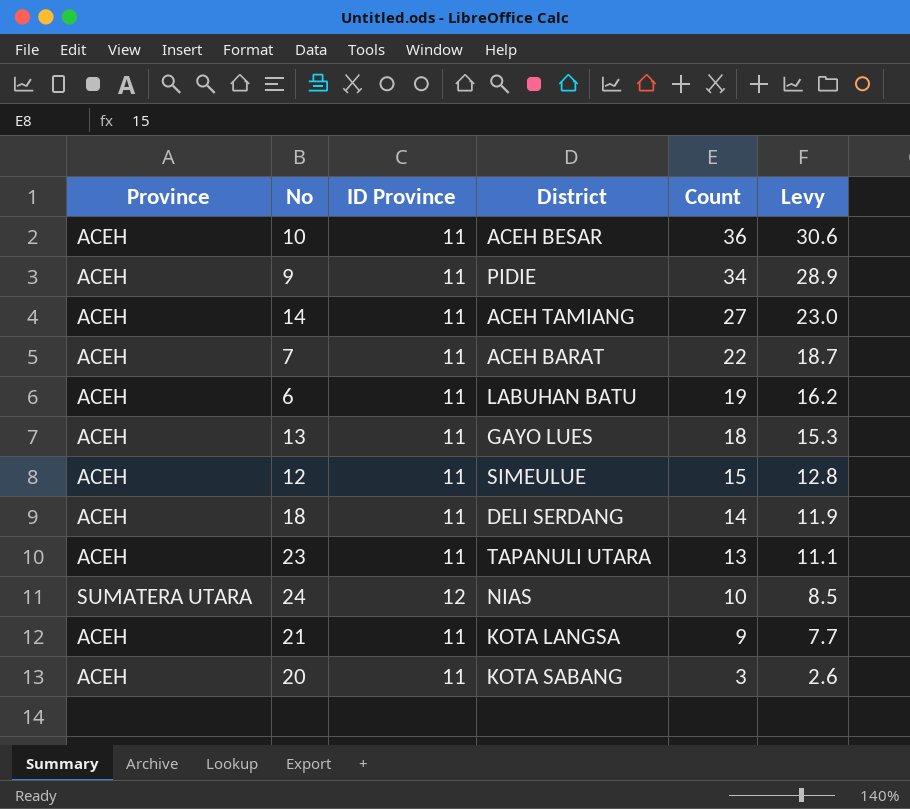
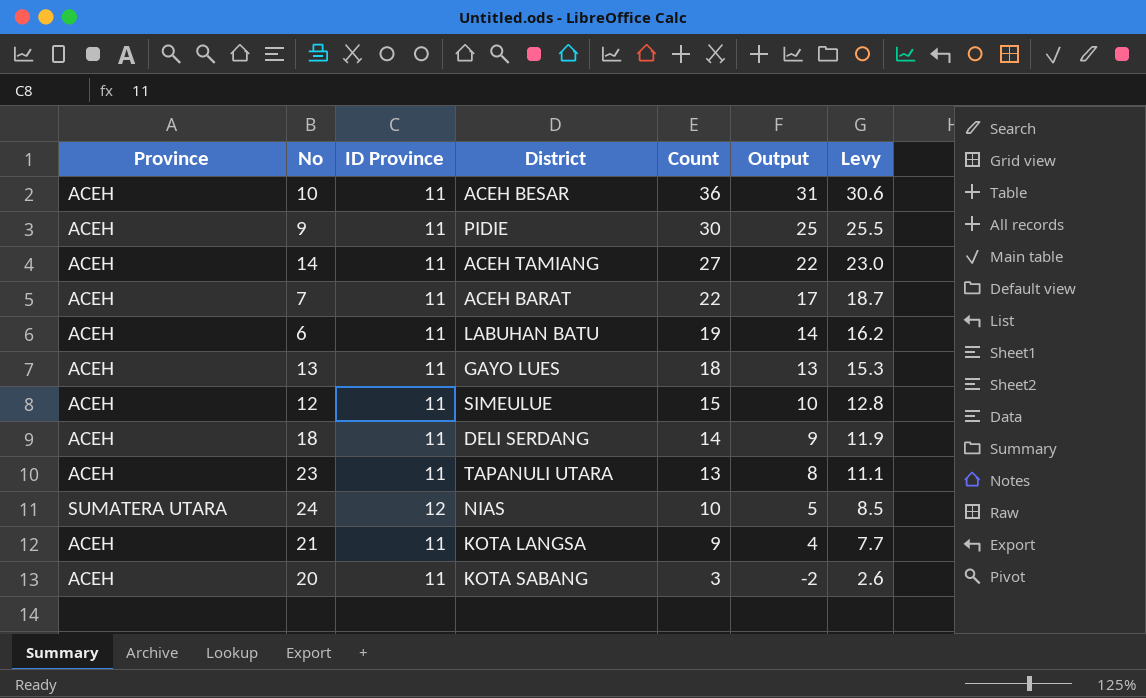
column Output | formula: none -> [Count] - 5
9 | Count: 34 -> 30
9 | Levy: 28.9 -> 25.5

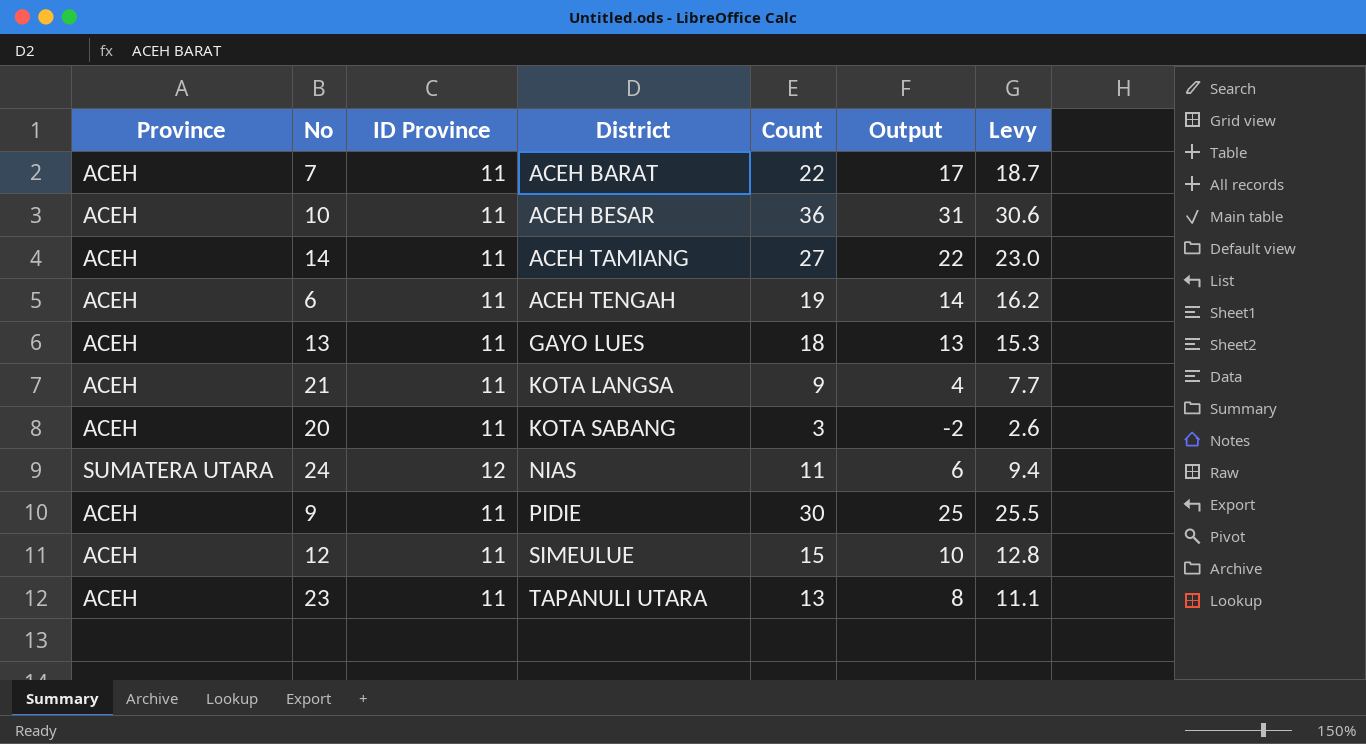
row order: Count descending -> District ascending
row 18: ACEH | 11 | DELI SERDANG | 14 | 9 | 11.9 -> none
6 | District: LABUHAN BATU -> ACEH TENGAH
24 | Count: 10 -> 11
24 | Output: 5 -> 6
24 | Levy: 8.5 -> 9.4

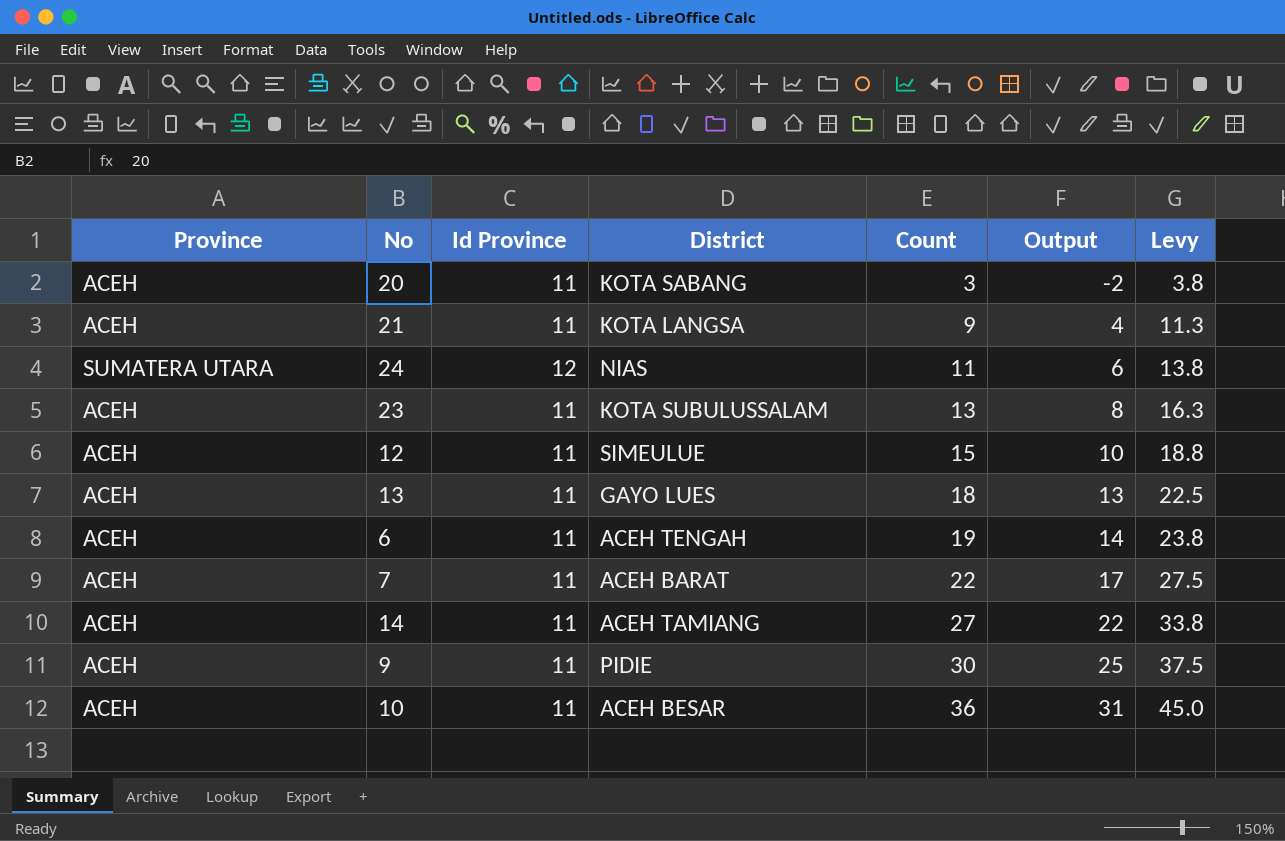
row order: District ascending -> Count ascending
column name: ID Province -> Id Province
column Levy | formula: [Count] * 0.85 -> [Count] * 1.25
23 | District: TAPANULI UTARA -> KOTA SUBULUSSALAM

